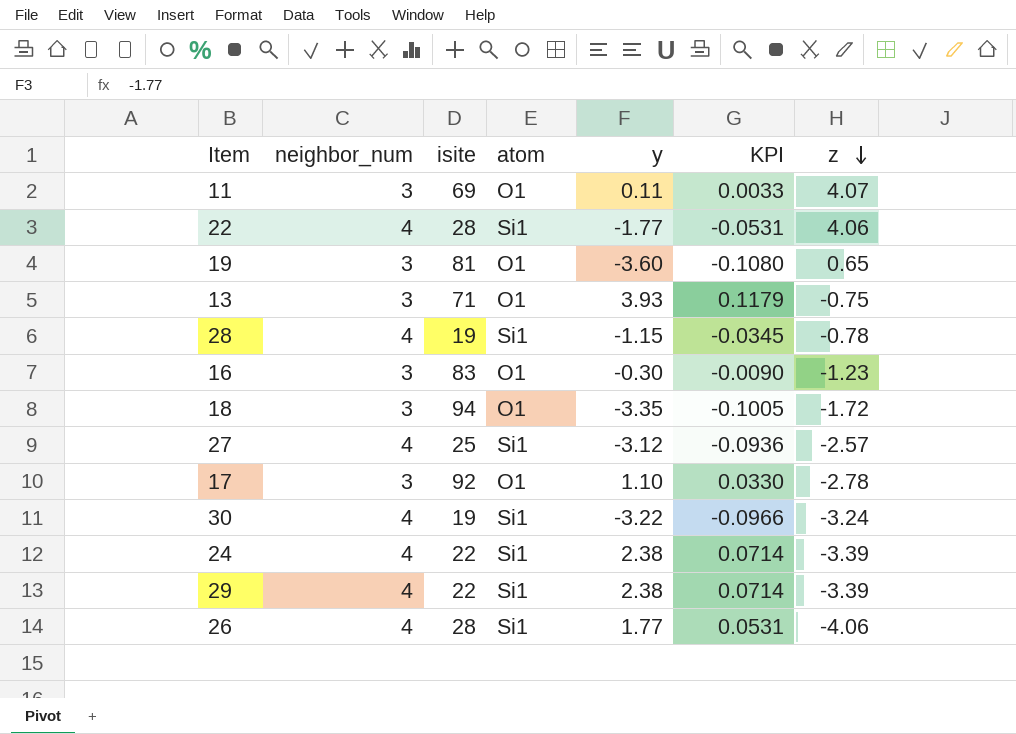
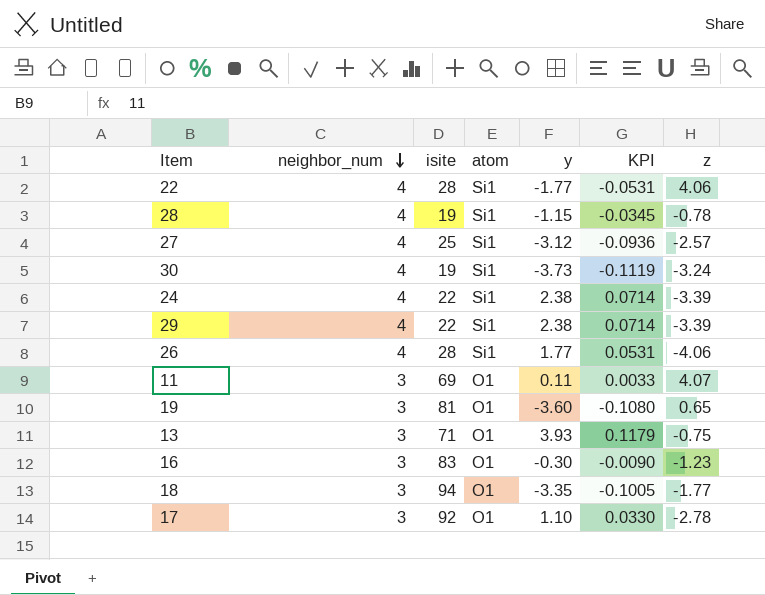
row order: z descending -> neighbor_num descending
30 | y: -3.22 -> -3.73
30 | KPI: -0.0966 -> -0.1119
18 | z: -1.72 -> -1.77

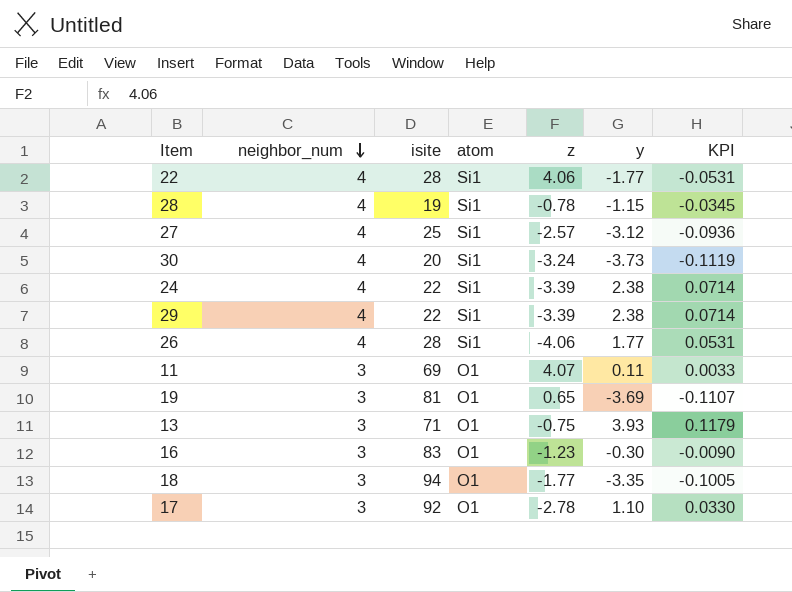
column z | position: 7 -> 5
30 | isite: 19 -> 20
19 | y: -3.60 -> -3.69
19 | KPI: -0.1080 -> -0.1107

